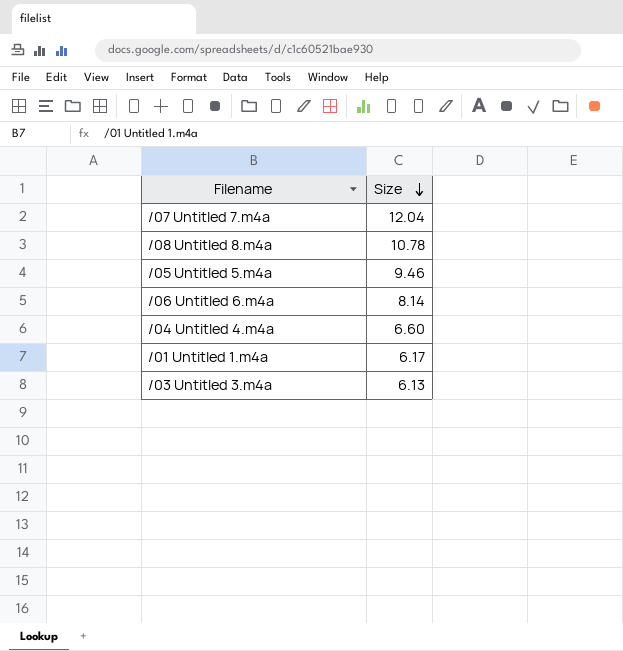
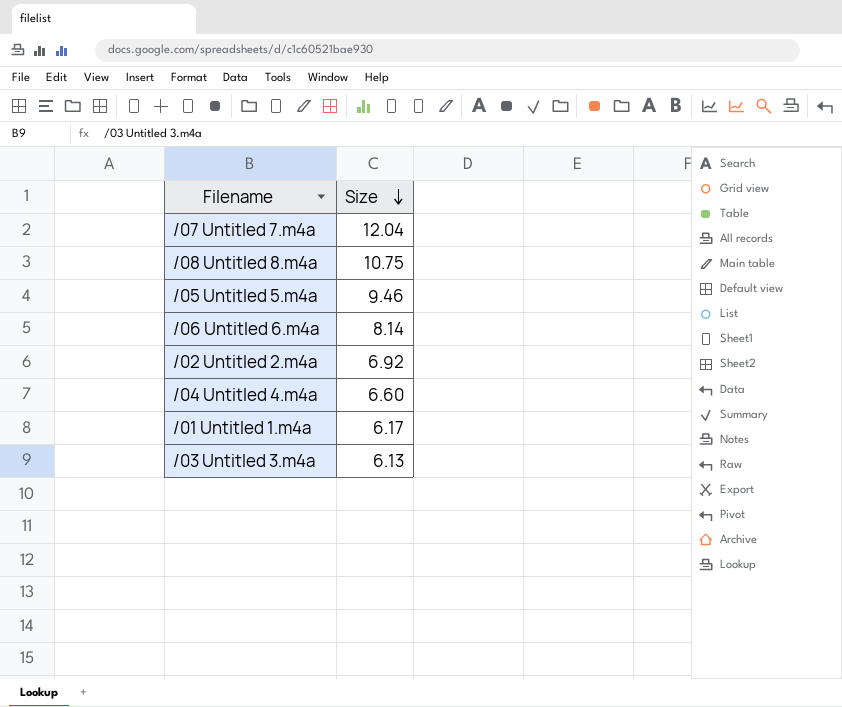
/08 Untitled 8.m4a | Size: 10.78 -> 10.75
row /02 Untitled 2.m4a: none -> 6.92

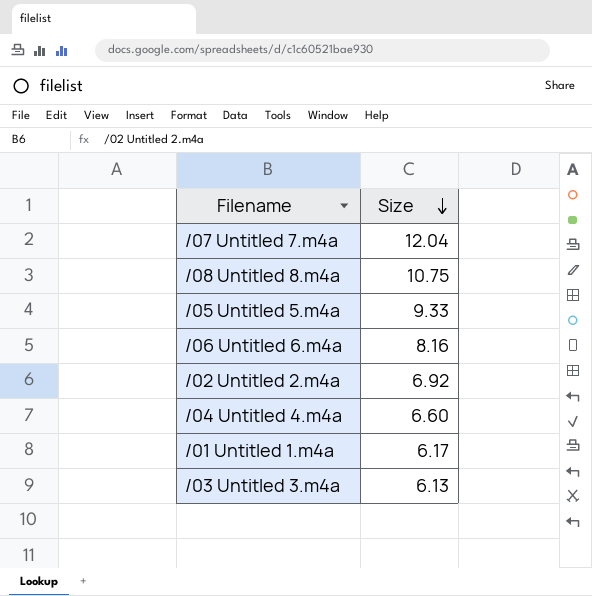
/05 Untitled 5.m4a | Size: 9.46 -> 9.33
/06 Untitled 6.m4a | Size: 8.14 -> 8.16

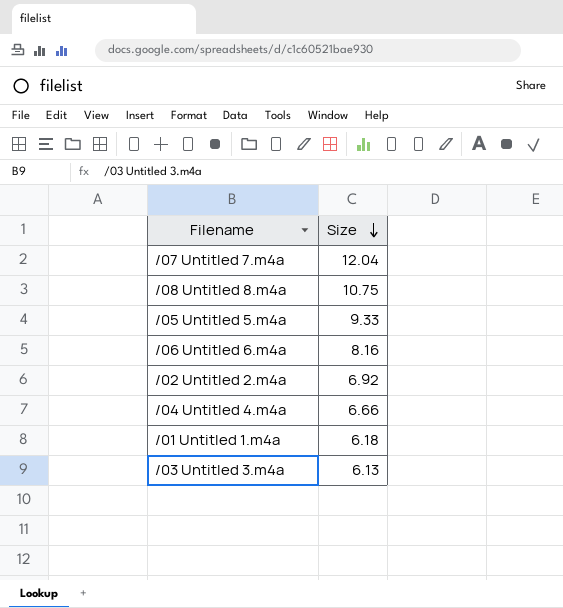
/04 Untitled 4.m4a | Size: 6.60 -> 6.66
/01 Untitled 1.m4a | Size: 6.17 -> 6.18

